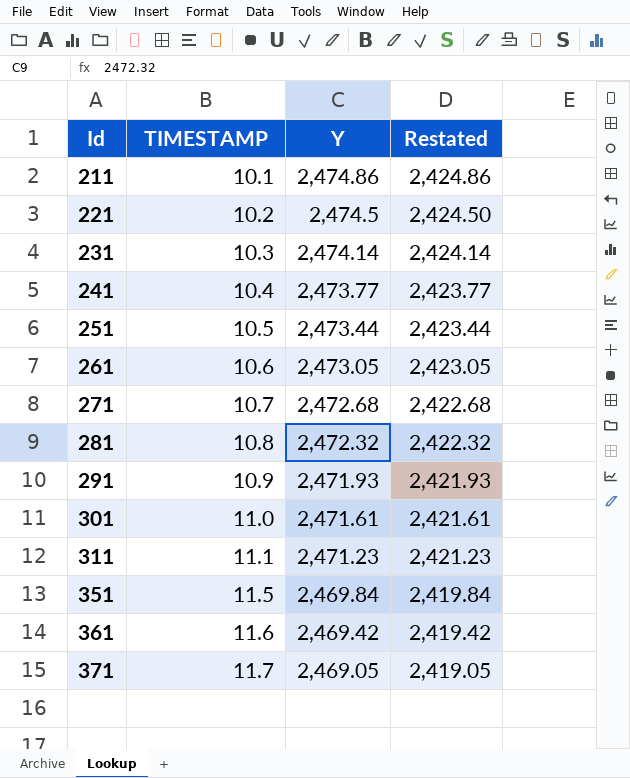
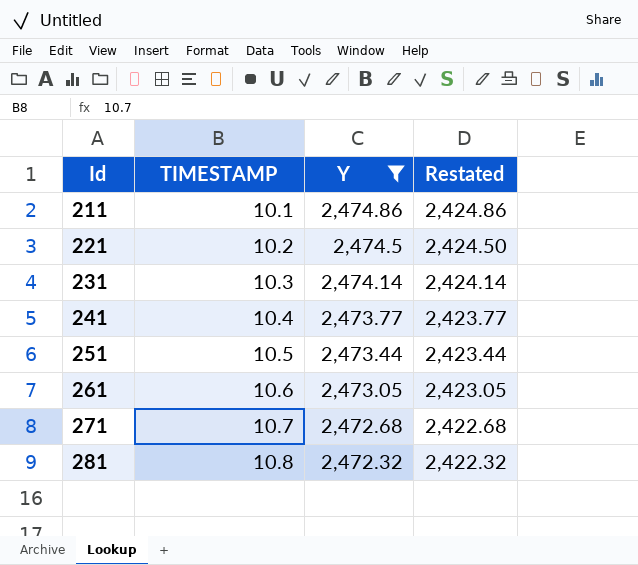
filter: none -> Y >= 2,472.32

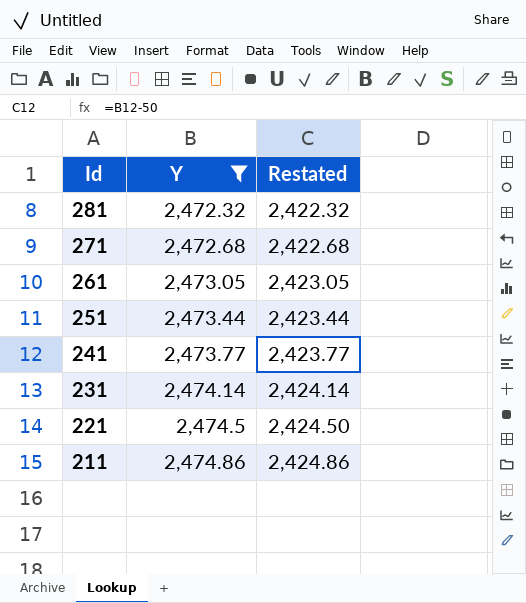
row order: Id ascending -> Id descending
column TIMESTAMP | position: 2 -> none

